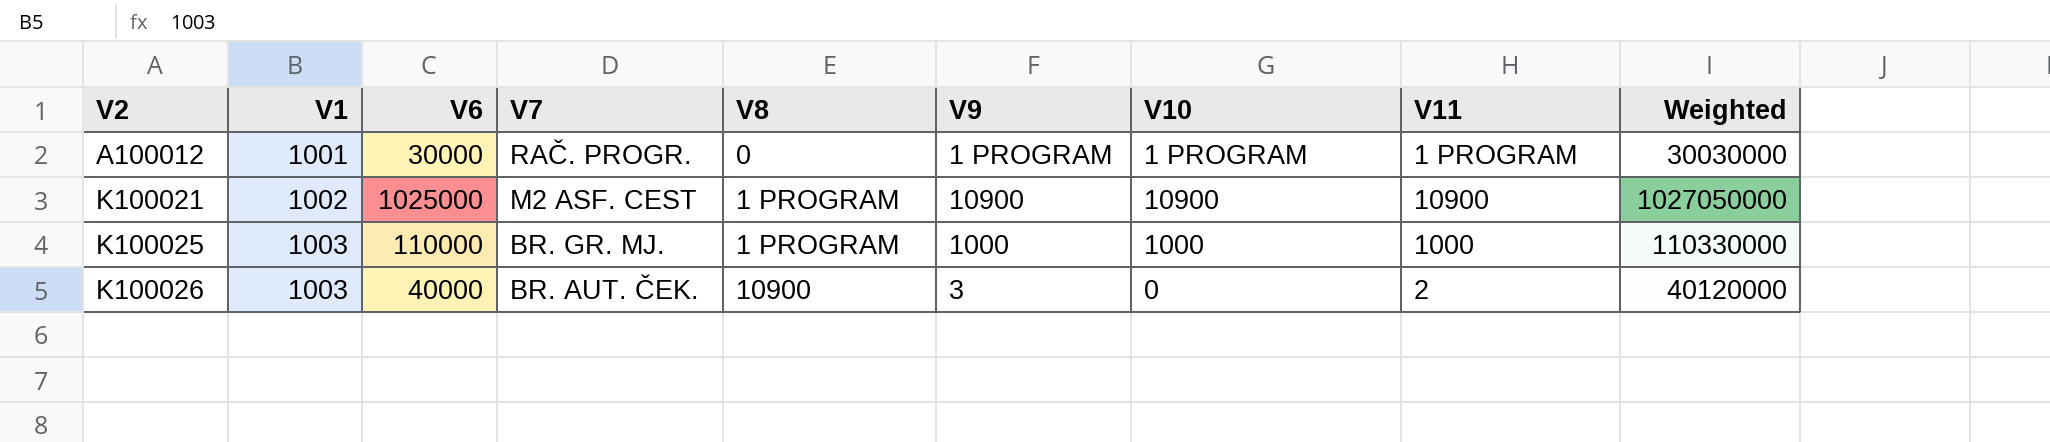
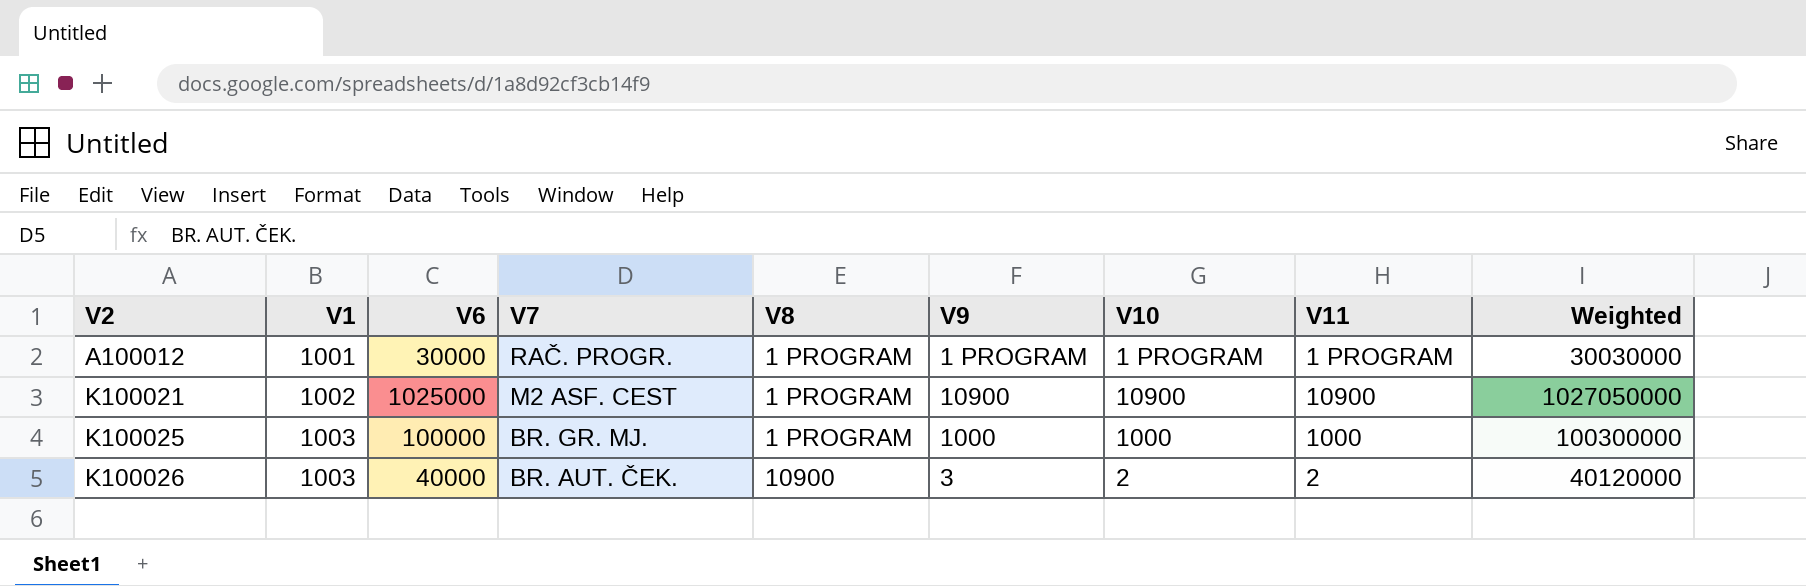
A100012 | V8: 0 -> 1 PROGRAM
K100025 | V6: 110000 -> 100000
K100025 | Weighted: 110330000 -> 100300000
K100026 | V10: 0 -> 2

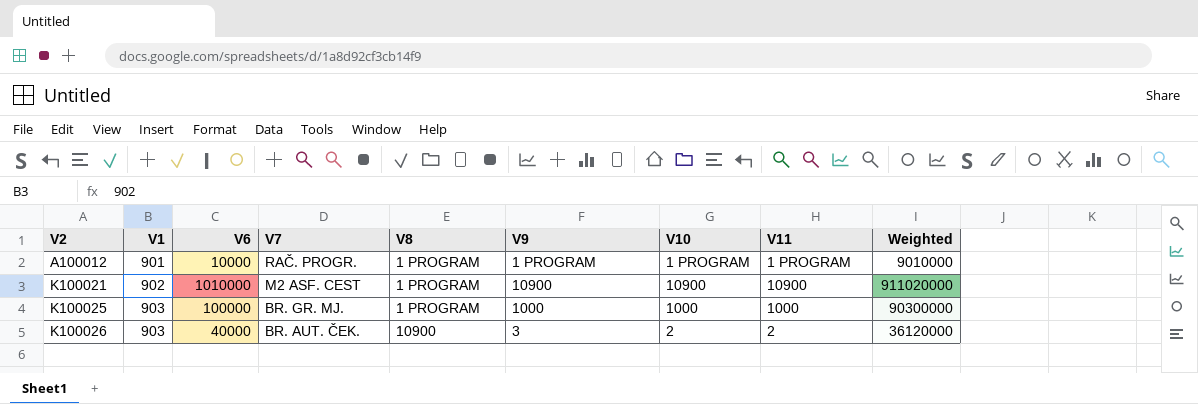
A100012 | V1: 1001 -> 901
A100012 | V6: 30000 -> 10000
A100012 | Weighted: 30030000 -> 9010000
K100021 | V1: 1002 -> 902
K100021 | V6: 1025000 -> 1010000
K100021 | Weighted: 1027050000 -> 911020000
K100025 | V1: 1003 -> 903
K100025 | Weighted: 100300000 -> 90300000
K100026 | V1: 1003 -> 903
K100026 | Weighted: 40120000 -> 36120000

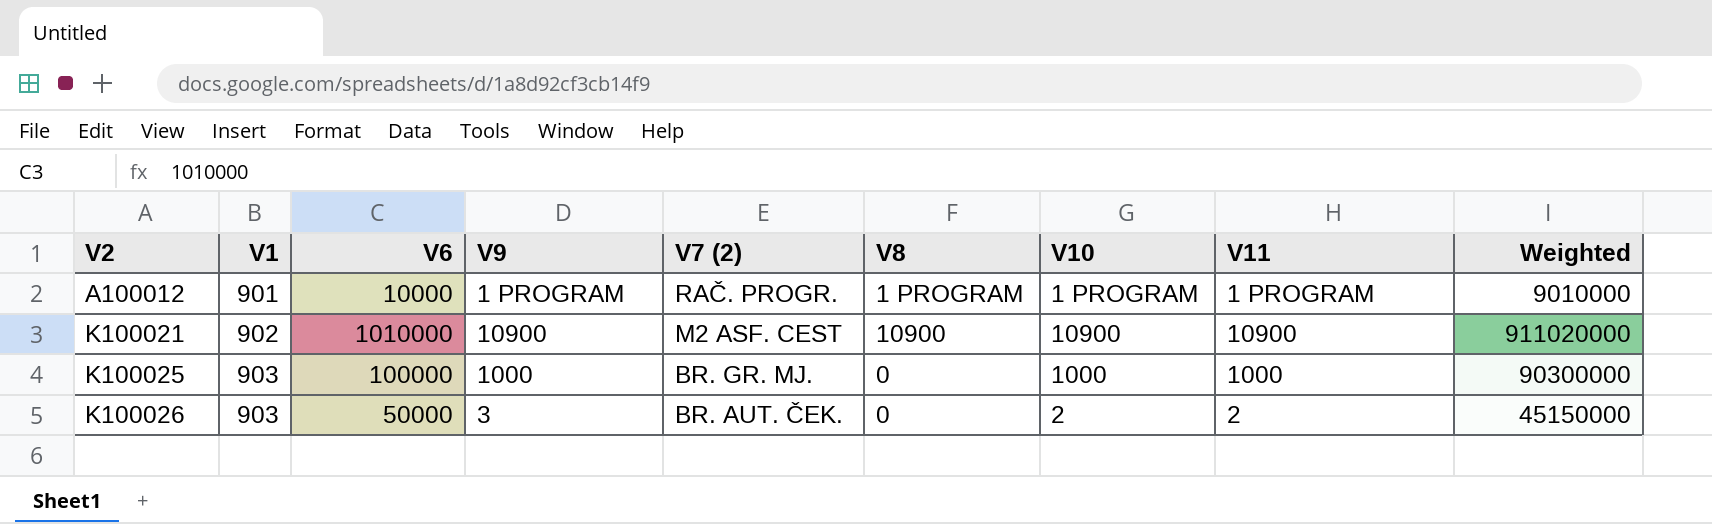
column V9 | position: 6 -> 4
column name: V7 -> V7 (2)
K100021 | V8: 1 PROGRAM -> 10900
K100025 | V8: 1 PROGRAM -> 0
K100026 | V6: 40000 -> 50000
K100026 | V8: 10900 -> 0
K100026 | Weighted: 36120000 -> 45150000

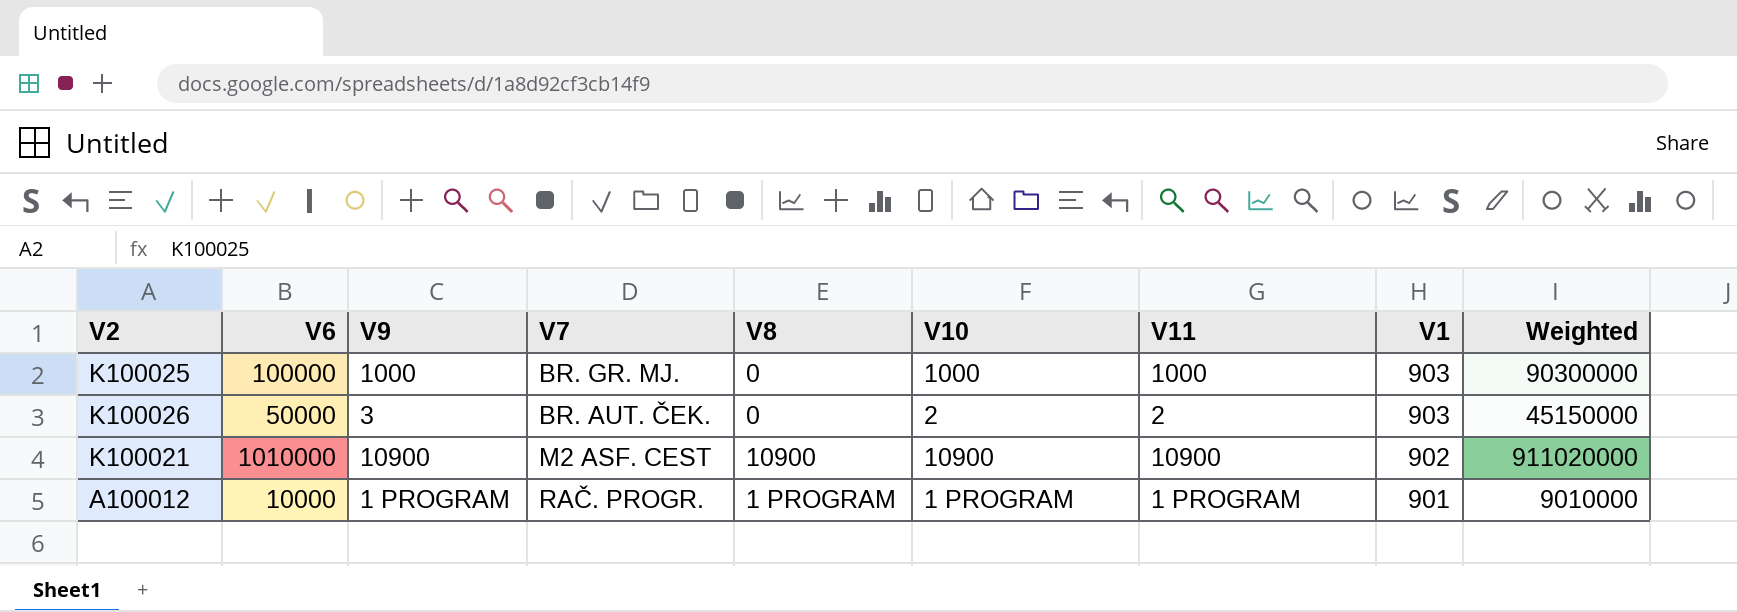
row order: V2 ascending -> V1 descending
column name: V7 (2) -> V7
column V1 | position: 2 -> 8

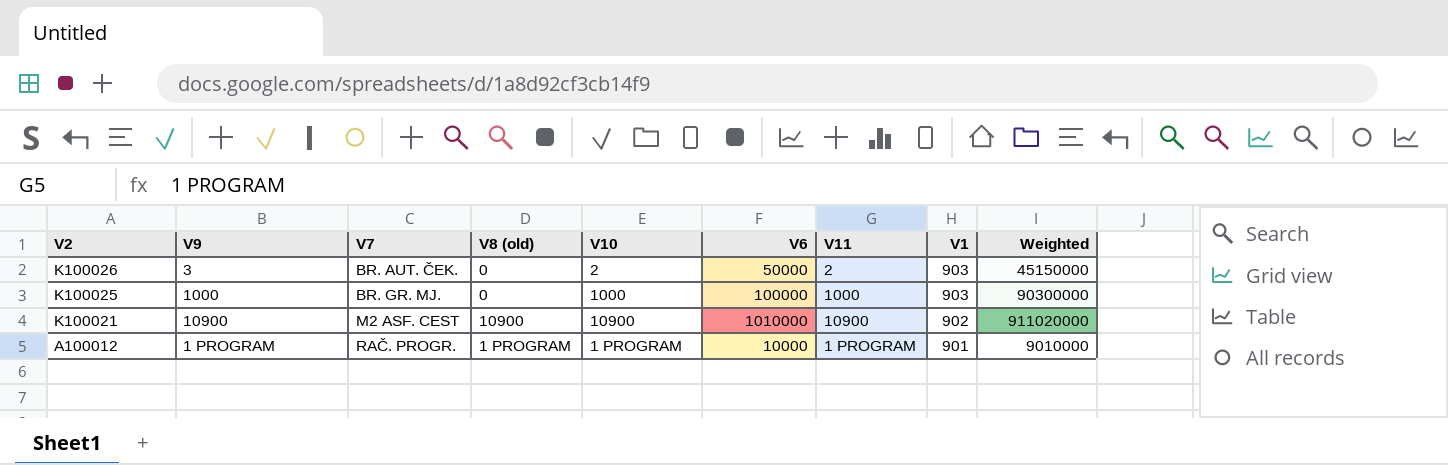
row order: V1 descending -> V2 descending
column name: V8 -> V8 (old)
column V6 | position: 2 -> 6

